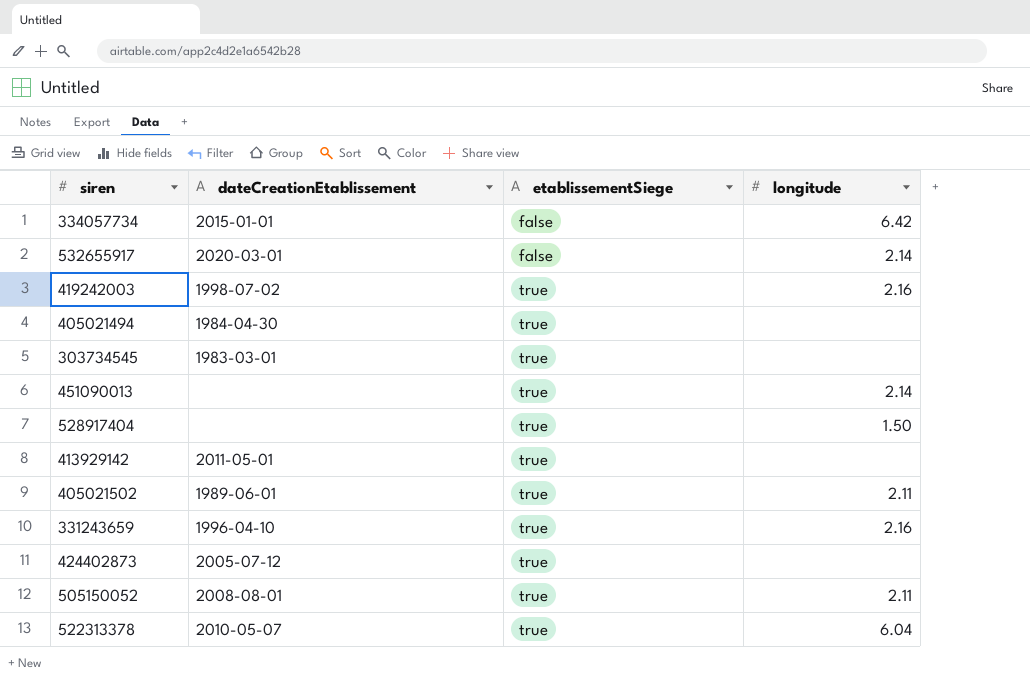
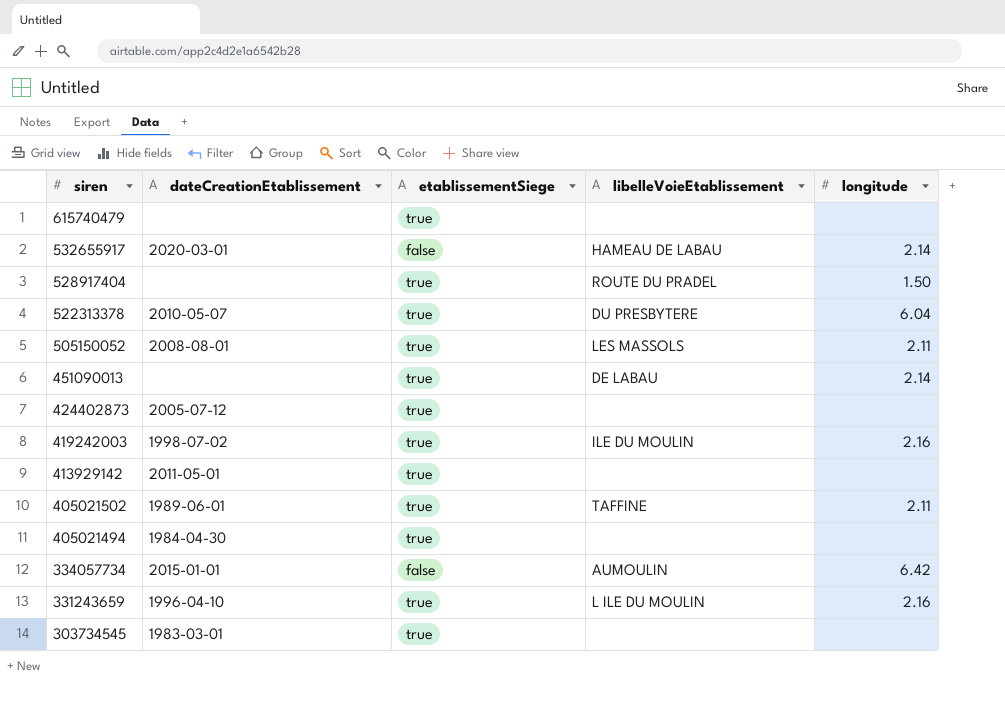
row order: etablissementSiege ascending -> siren descending
column libelleVoieEtablissement | position: none -> 4
row 615740479: none -> none | true | none | none

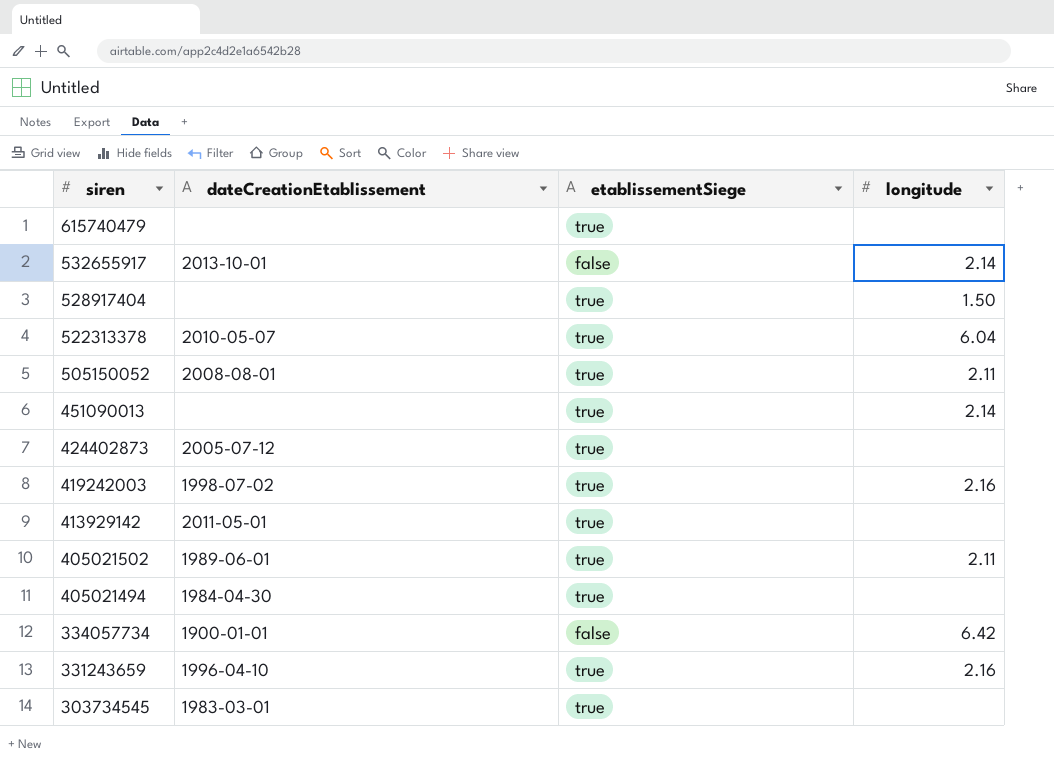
column libelleVoieEtablissement | position: 4 -> none
532655917 | dateCreationEtablissement: 2020-03-01 -> 2013-10-01
334057734 | dateCreationEtablissement: 2015-01-01 -> 1900-01-01

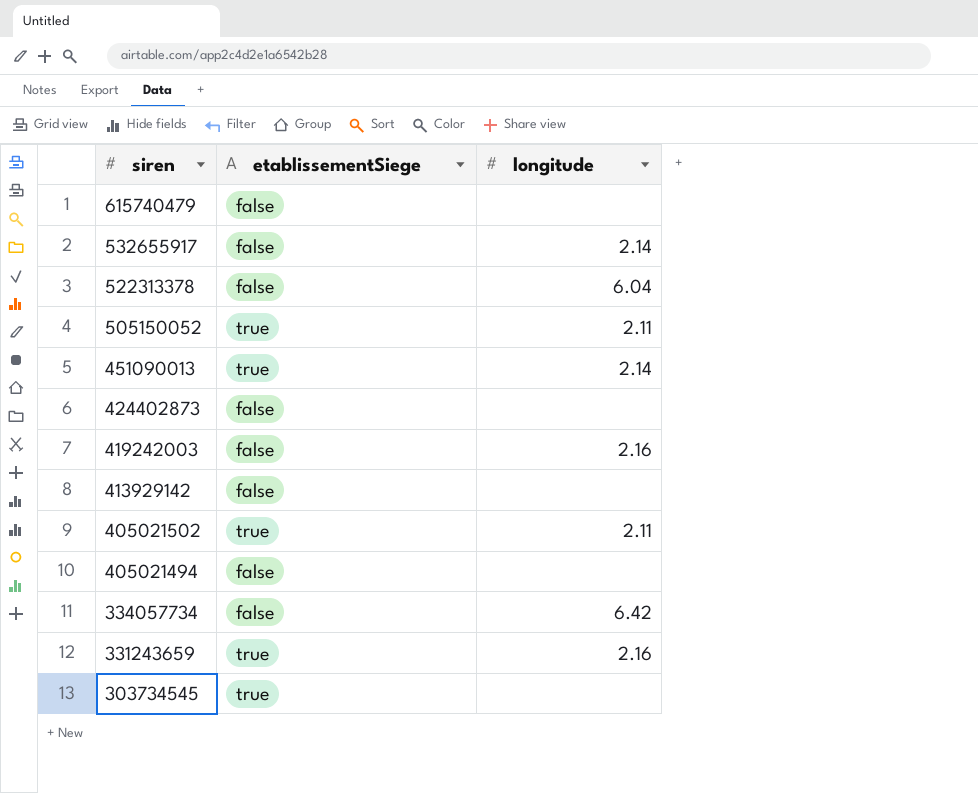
column dateCreationEtablissement | position: 2 -> none
row 528917404: none | true | 1.50 -> none
615740479 | etablissementSiege: true -> false
522313378 | etablissementSiege: true -> false
424402873 | etablissementSiege: true -> false
419242003 | etablissementSiege: true -> false
413929142 | etablissementSiege: true -> false
405021494 | etablissementSiege: true -> false

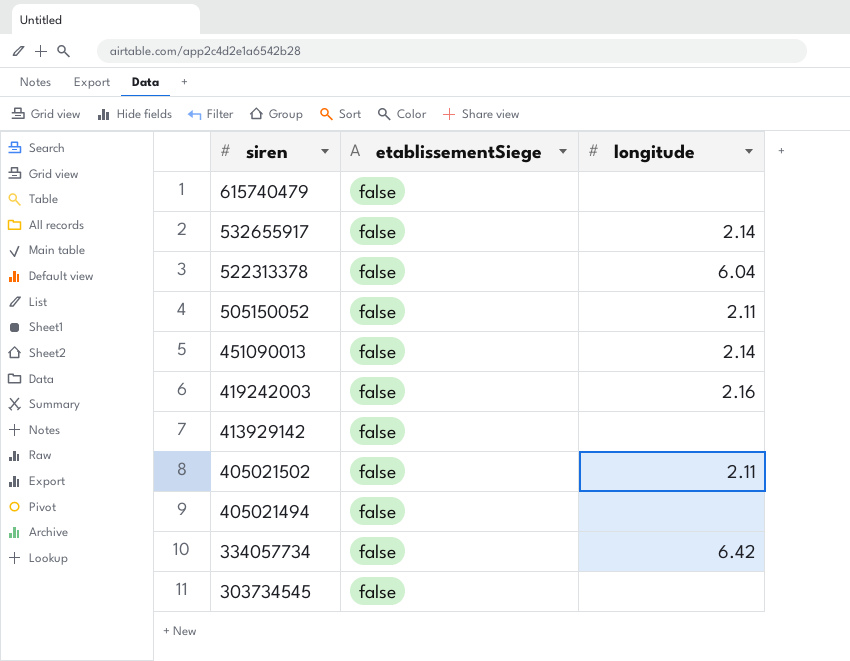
row 424402873: false | none -> none
row 331243659: true | 2.16 -> none
505150052 | etablissementSiege: true -> false
451090013 | etablissementSiege: true -> false
405021502 | etablissementSiege: true -> false
303734545 | etablissementSiege: true -> false

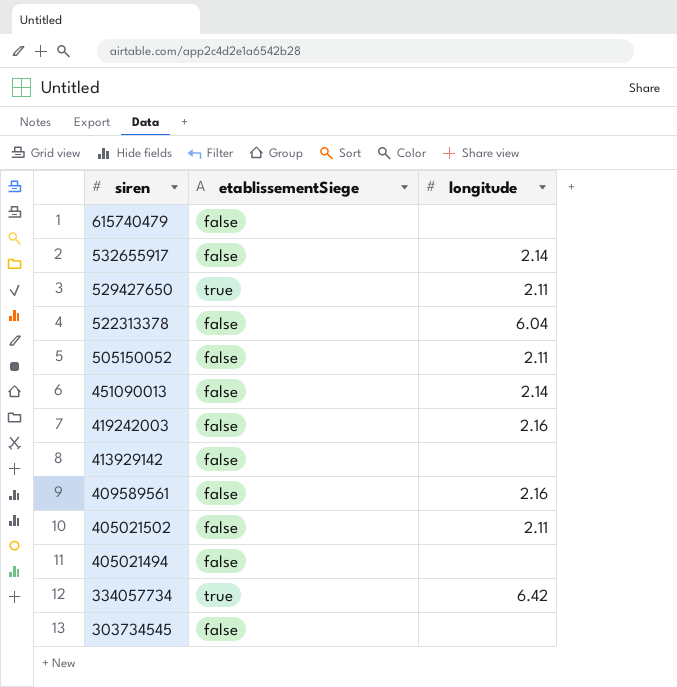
row 529427650: none -> true | 2.11
row 409589561: none -> false | 2.16
334057734 | etablissementSiege: false -> true

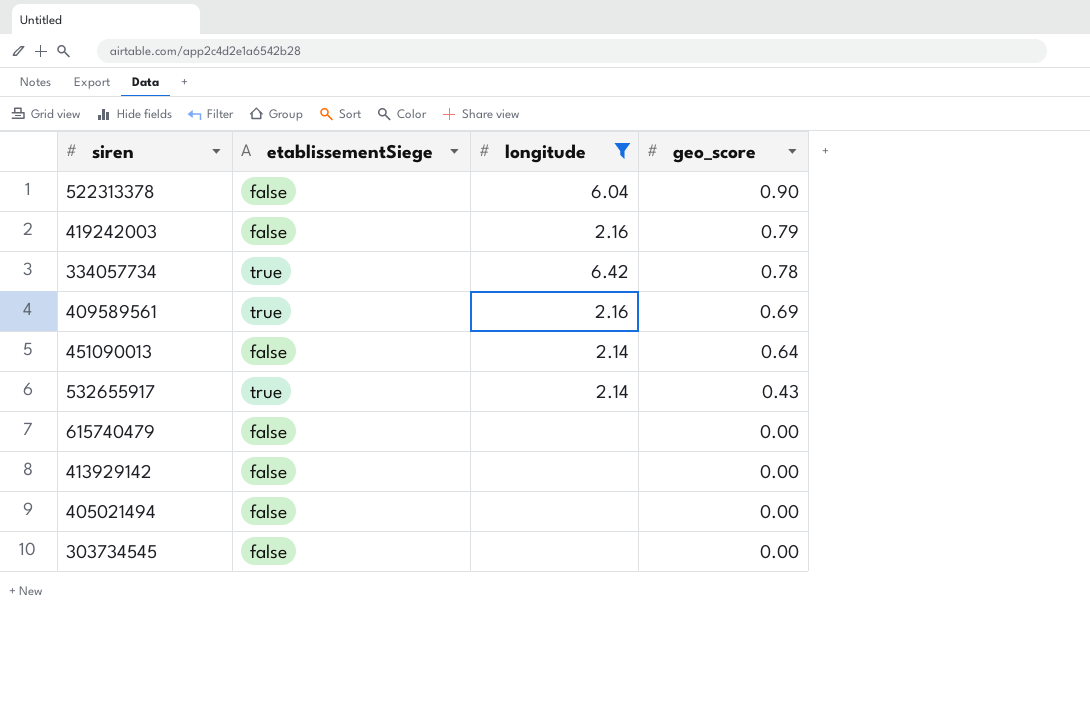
filter: none -> longitude != 2.11
row order: siren descending -> geo_score descending
column geo_score | position: none -> 4
409589561 | etablissementSiege: false -> true
532655917 | etablissementSiege: false -> true

